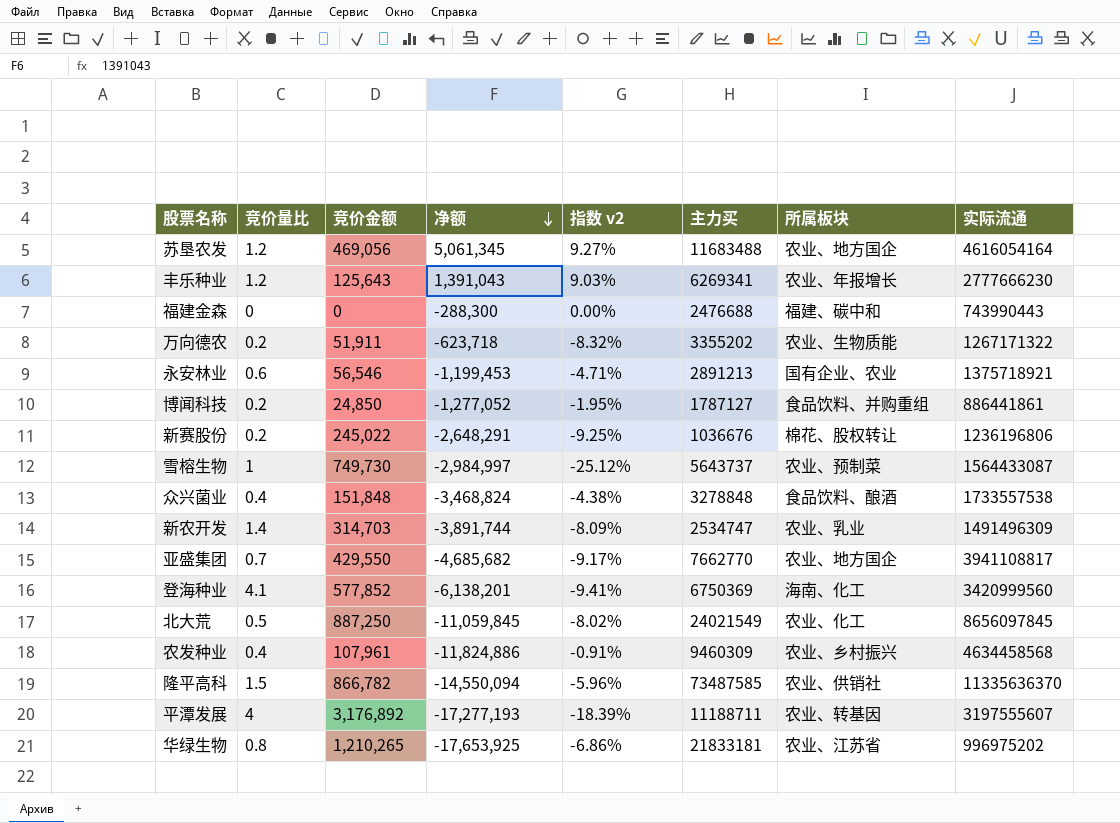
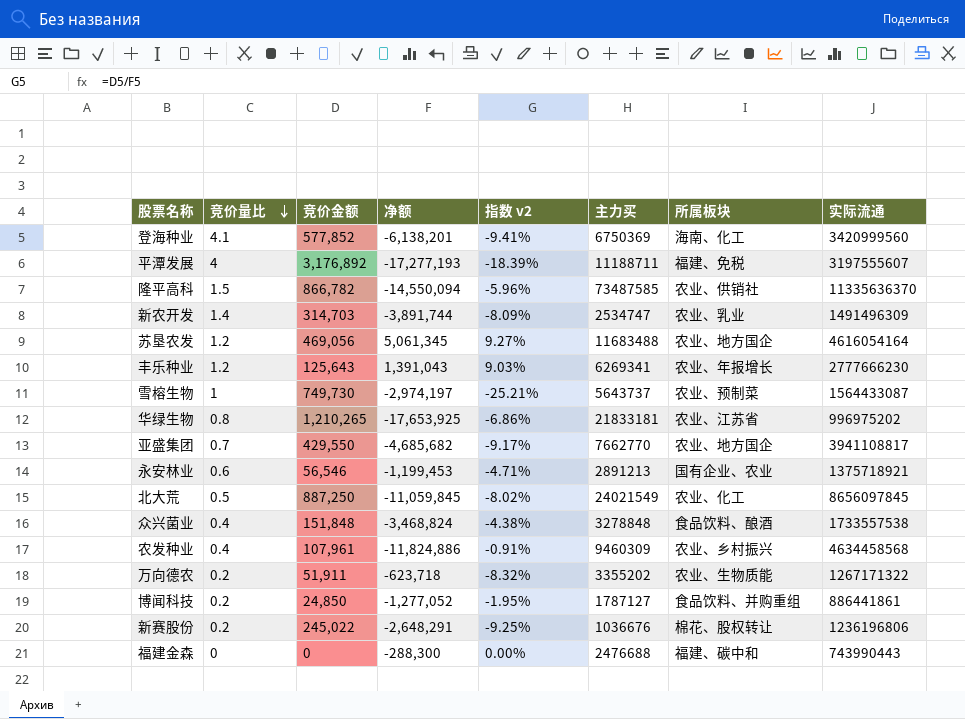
row order: 净额 descending -> 竞价量比 descending
平潭发展 | 所属板块: 农业、转基因 -> 福建、免税
雪榕生物 | 净额: -2,984,997 -> -2,974,197
雪榕生物 | 指数 v2: -25.12% -> -25.21%

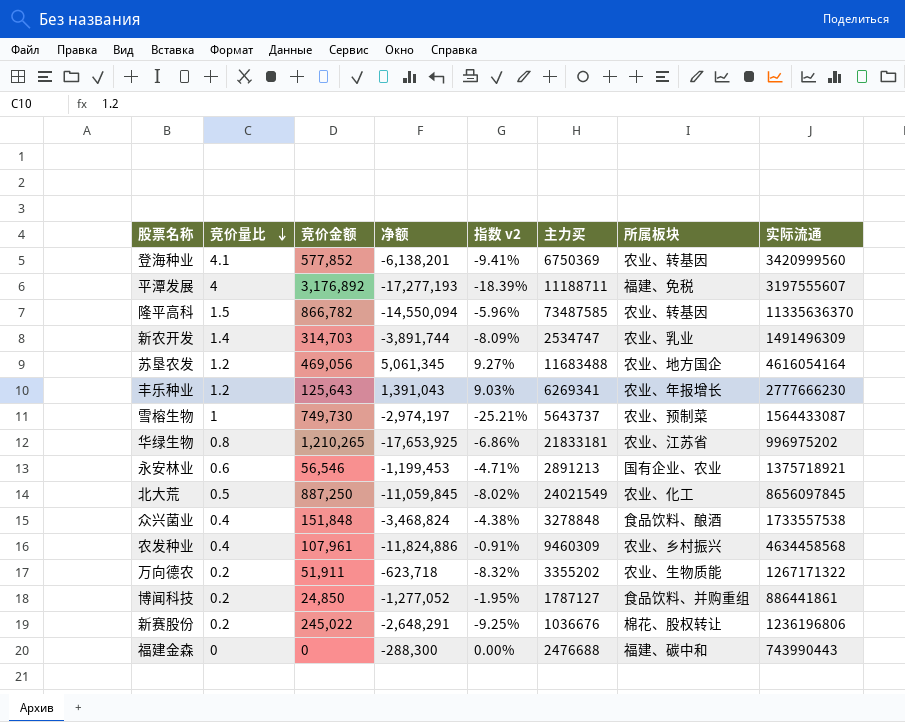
row 亚盛集团: 0.7 | 429,550 | -4,685,682 | -9.17% | 7662770 | 农业、地方国企 | 3941108817 -> none
登海种业 | 所属板块: 海南、化工 -> 农业、转基因
隆平高科 | 所属板块: 农业、供销社 -> 农业、转基因

